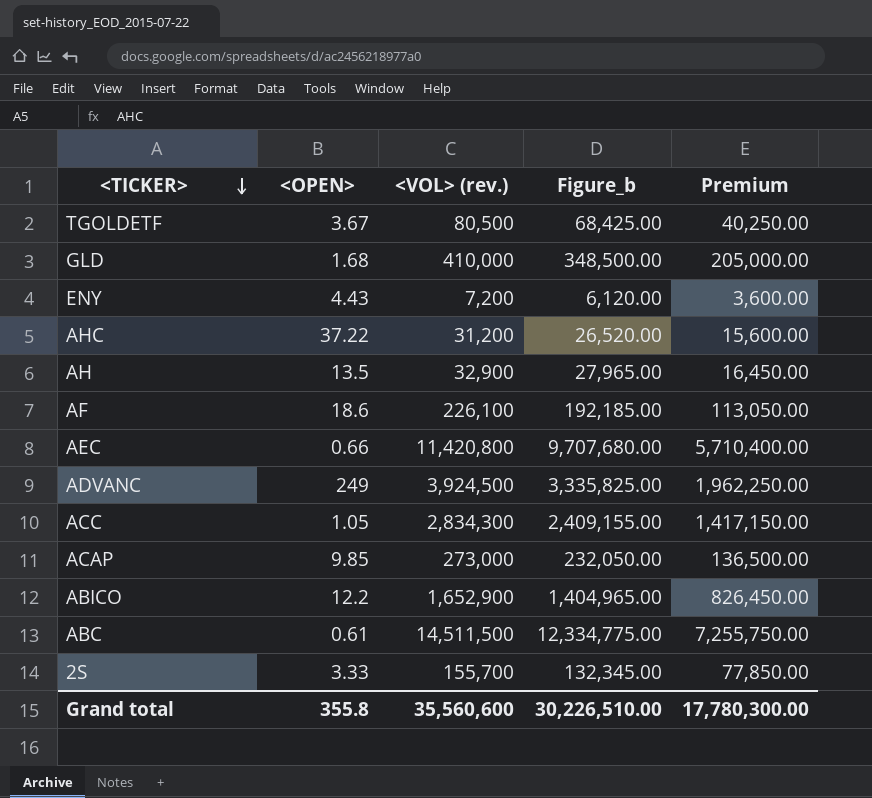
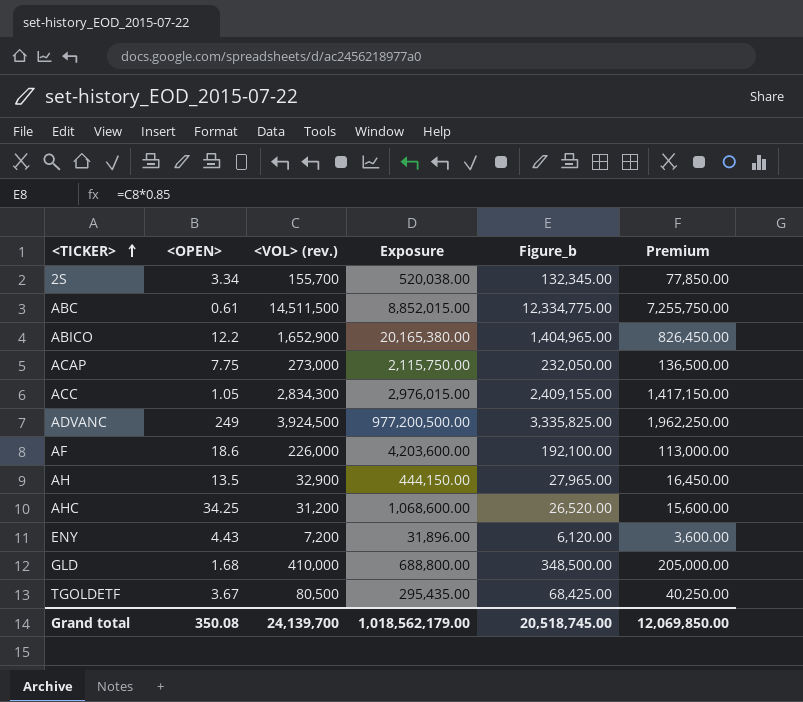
row order: <TICKER> descending -> <TICKER> ascending
column Exposure | formula: none -> [<OPEN>] * [<VOL> (rev.)]
row AEC: 0.66 | 11,420,800 | 9,707,680.00 | 5,710,400.00 -> none
2S | <OPEN>: 3.33 -> 3.34
ACAP | <OPEN>: 9.85 -> 7.75
AF | <VOL> (rev.): 226,100 -> 226,000
AF | Figure_b: 192,185.00 -> 192,100.00
AF | Premium: 113,050.00 -> 113,000.00
AHC | <OPEN>: 37.22 -> 34.25
Grand total | <OPEN>: 355.8 -> 350.08
Grand total | <VOL> (rev.): 35,560,600 -> 24,139,700
Grand total | Figure_b: 30,226,510.00 -> 20,518,745.00
Grand total | Premium: 17,780,300.00 -> 12,069,850.00

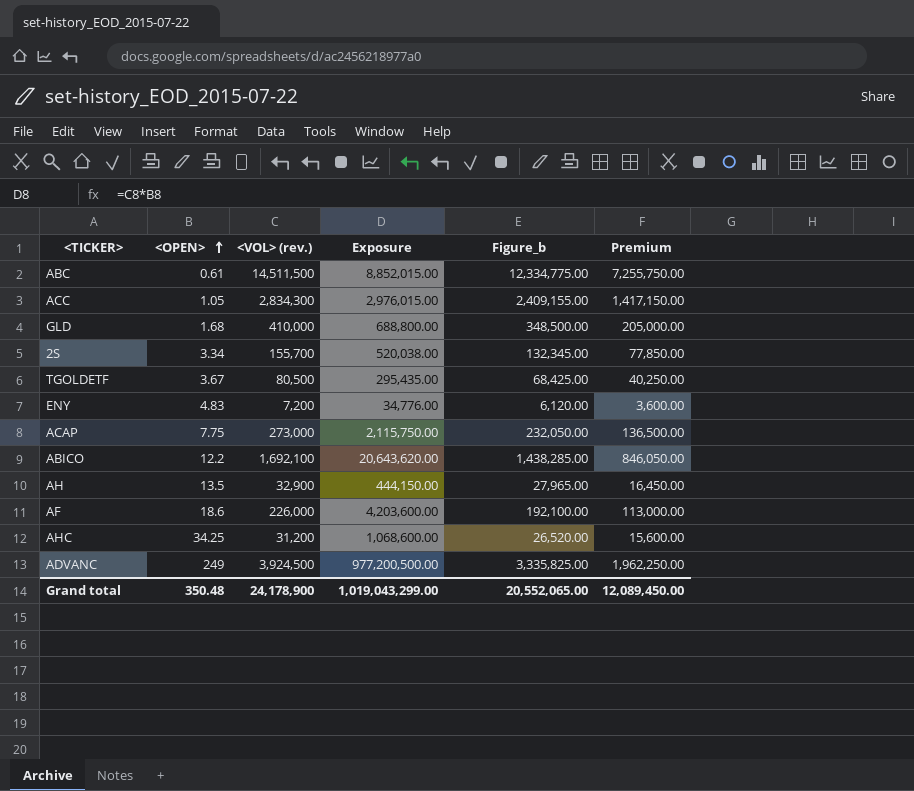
row order: <TICKER> ascending -> <OPEN> ascending
ENY | <OPEN>: 4.43 -> 4.83
ENY | Exposure: 31,896.00 -> 34,776.00
ABICO | <VOL> (rev.): 1,652,900 -> 1,692,100
ABICO | Exposure: 20,165,380.00 -> 20,643,620.00
ABICO | Figure_b: 1,404,965.00 -> 1,438,285.00
ABICO | Premium: 826,450.00 -> 846,050.00
Grand total | <OPEN>: 350.08 -> 350.48
Grand total | <VOL> (rev.): 24,139,700 -> 24,178,900
Grand total | Exposure: 1,018,562,179.00 -> 1,019,043,299.00
Grand total | Figure_b: 20,518,745.00 -> 20,552,065.00
Grand total | Premium: 12,069,850.00 -> 12,089,450.00

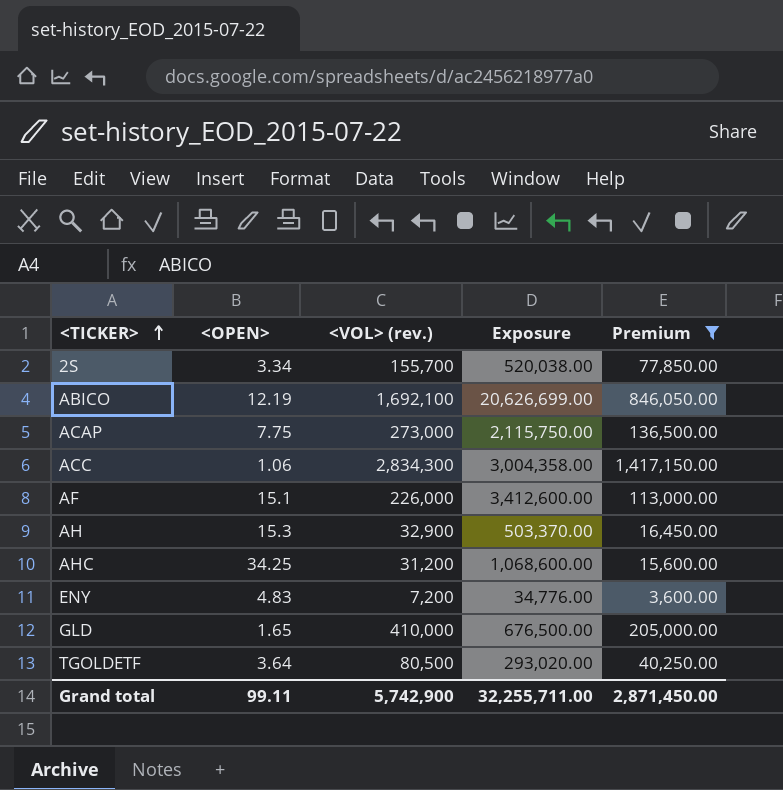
filter: none -> Premium <= 1,417,150.00
row order: <OPEN> ascending -> <TICKER> ascending
column Figure_b | formula: [<VOL> (rev.)] * 0.85 -> none
ABICO | <OPEN>: 12.2 -> 12.19
ABICO | Exposure: 20,643,620.00 -> 20,626,699.00
ACC | <OPEN>: 1.05 -> 1.06
ACC | Exposure: 2,976,015.00 -> 3,004,358.00
AF | <OPEN>: 18.6 -> 15.1
AF | Exposure: 4,203,600.00 -> 3,412,600.00
AH | <OPEN>: 13.5 -> 15.3
AH | Exposure: 444,150.00 -> 503,370.00
GLD | <OPEN>: 1.68 -> 1.65
GLD | Exposure: 688,800.00 -> 676,500.00
TGOLDETF | <OPEN>: 3.67 -> 3.64
TGOLDETF | Exposure: 295,435.00 -> 293,020.00
Grand total | <OPEN>: 350.48 -> 99.11
Grand total | <VOL> (rev.): 24,178,900 -> 5,742,900
Grand total | Exposure: 1,019,043,299.00 -> 32,255,711.00
Grand total | Premium: 12,089,450.00 -> 2,871,450.00

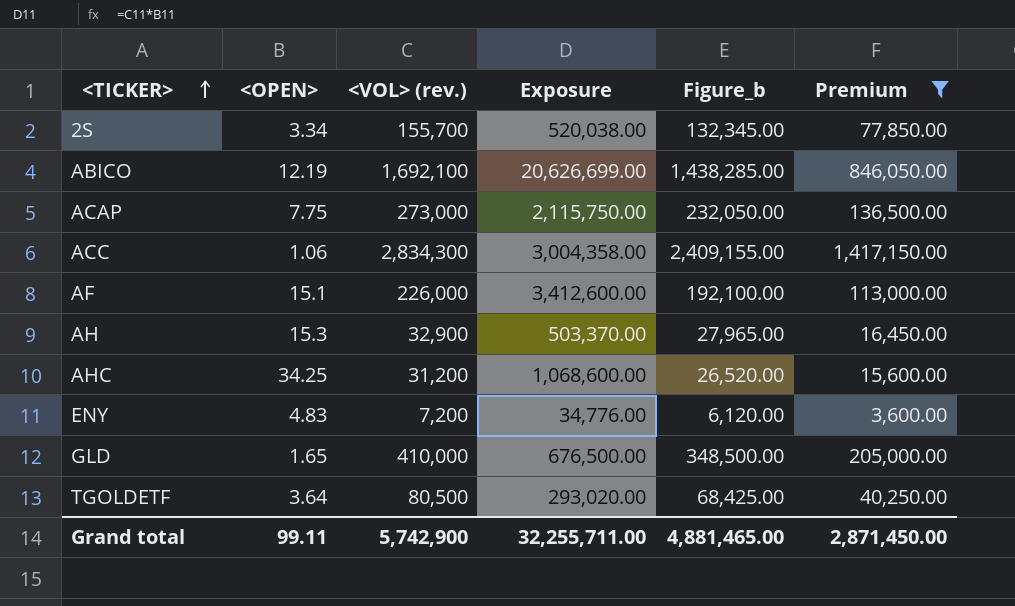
column Figure_b | formula: none -> [<VOL> (rev.)] * 0.85

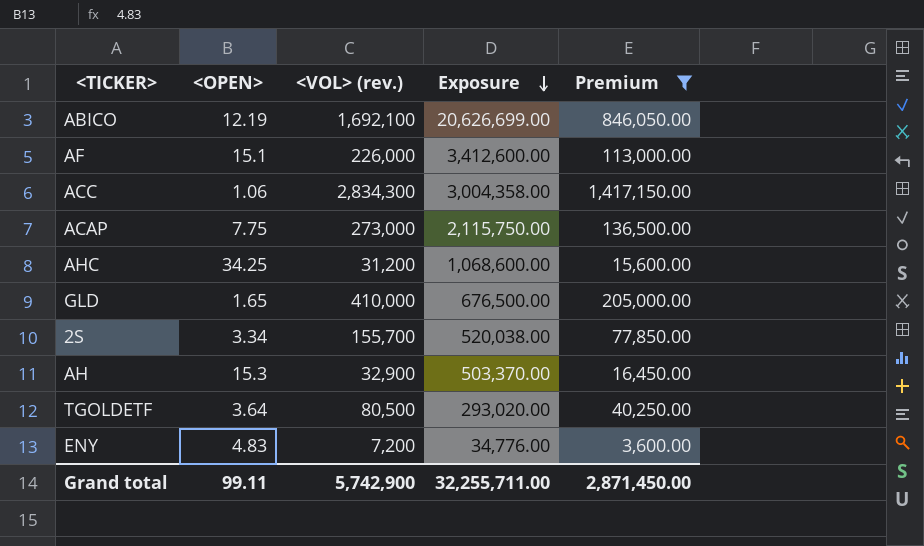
row order: <TICKER> ascending -> Exposure descending
column Figure_b | formula: [<VOL> (rev.)] * 0.85 -> none

